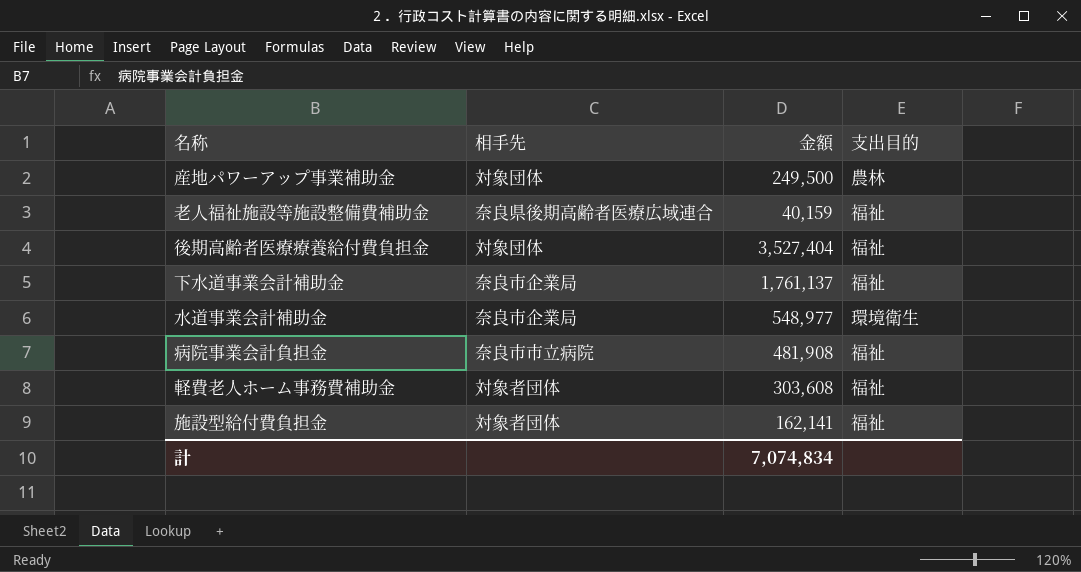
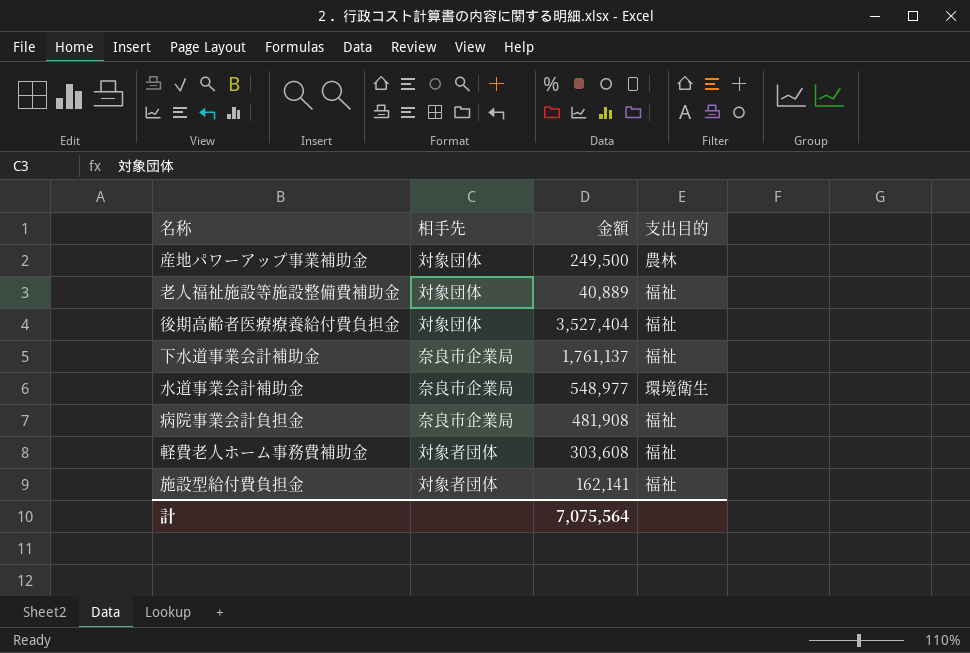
老人福祉施設等施設整備費補助金 | 相手先: 奈良県後期高齢者医療広域連合 -> 対象団体
老人福祉施設等施設整備費補助金 | 金額: 40,159 -> 40,889
病院事業会計負担金 | 相手先: 奈良市市立病院 -> 奈良市企業局
計 | 金額: 7,074,834 -> 7,075,564

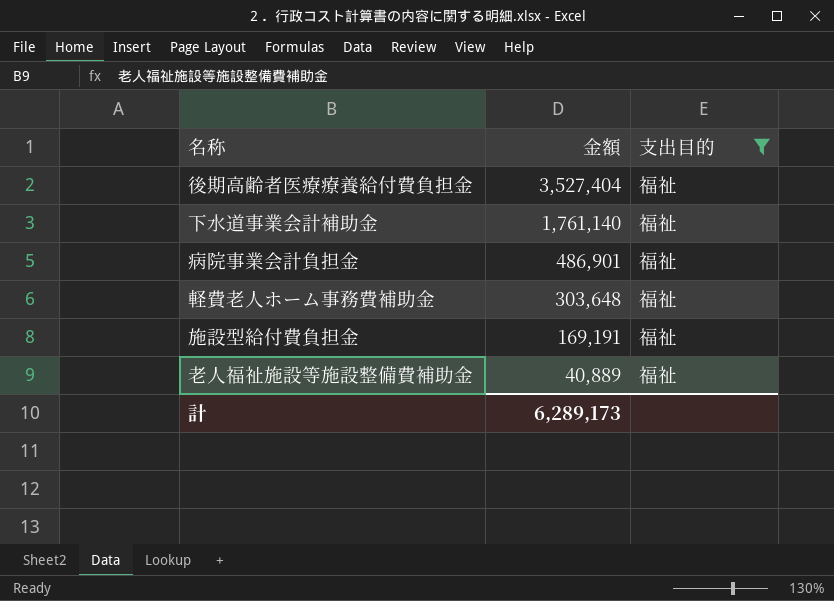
filter: none -> 支出目的 = 福祉
row order: none -> 金額 descending
column 相手先 | position: 2 -> none
下水道事業会計補助金 | 金額: 1,761,137 -> 1,761,140
病院事業会計負担金 | 金額: 481,908 -> 486,901
軽費老人ホーム事務費補助金 | 金額: 303,608 -> 303,648
施設型給付費負担金 | 金額: 162,141 -> 169,191
計 | 金額: 7,075,564 -> 6,289,173

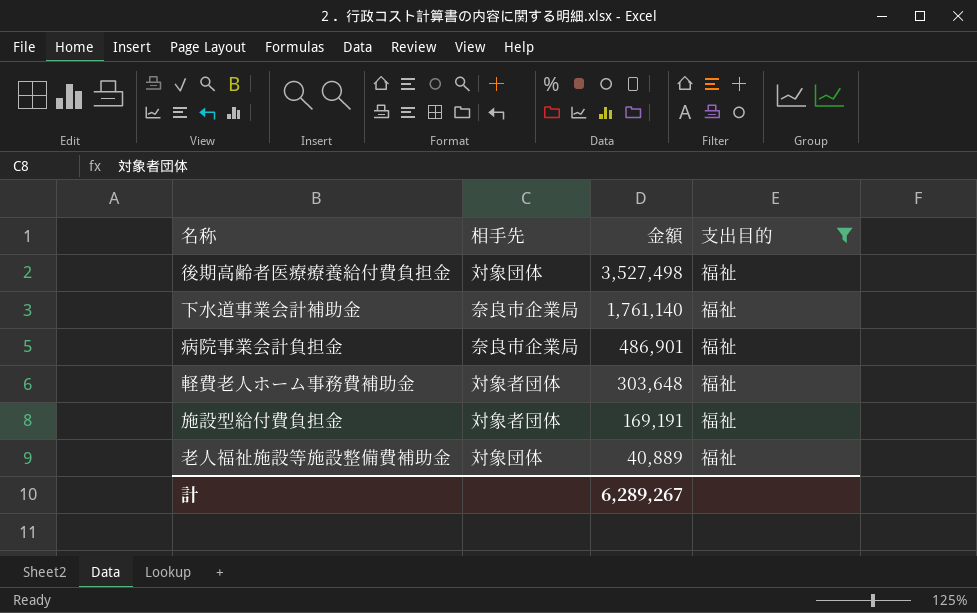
column 相手先 | position: none -> 2
後期高齢者医療療養給付費負担金 | 金額: 3,527,404 -> 3,527,498
計 | 金額: 6,289,173 -> 6,289,267

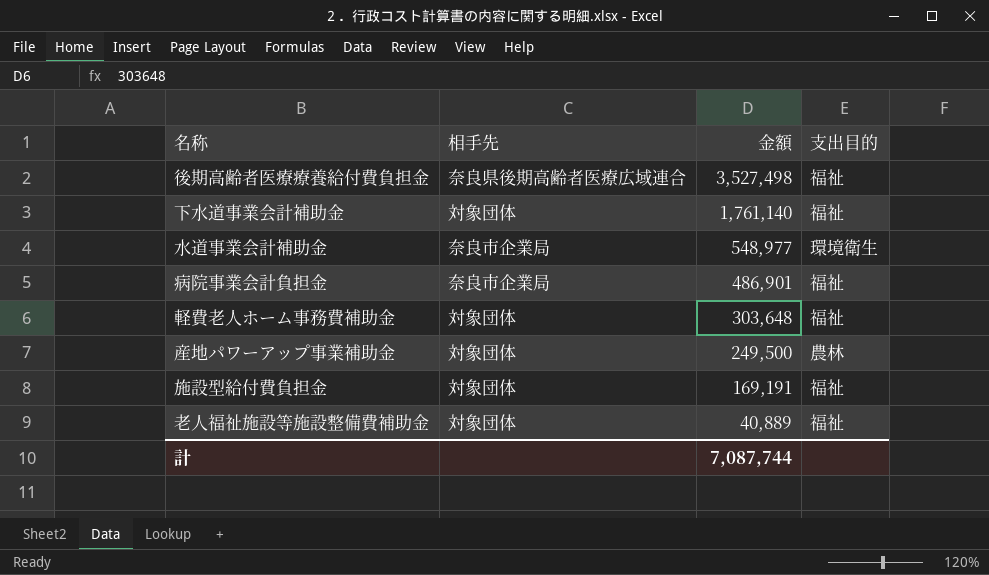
filter: 支出目的 = 福祉 -> none
後期高齢者医療療養給付費負担金 | 相手先: 対象団体 -> 奈良県後期高齢者医療広域連合
下水道事業会計補助金 | 相手先: 奈良市企業局 -> 対象団体
軽費老人ホーム事務費補助金 | 相手先: 対象者団体 -> 対象団体
施設型給付費負担金 | 相手先: 対象者団体 -> 対象団体
計 | 金額: 6,289,267 -> 7,087,744

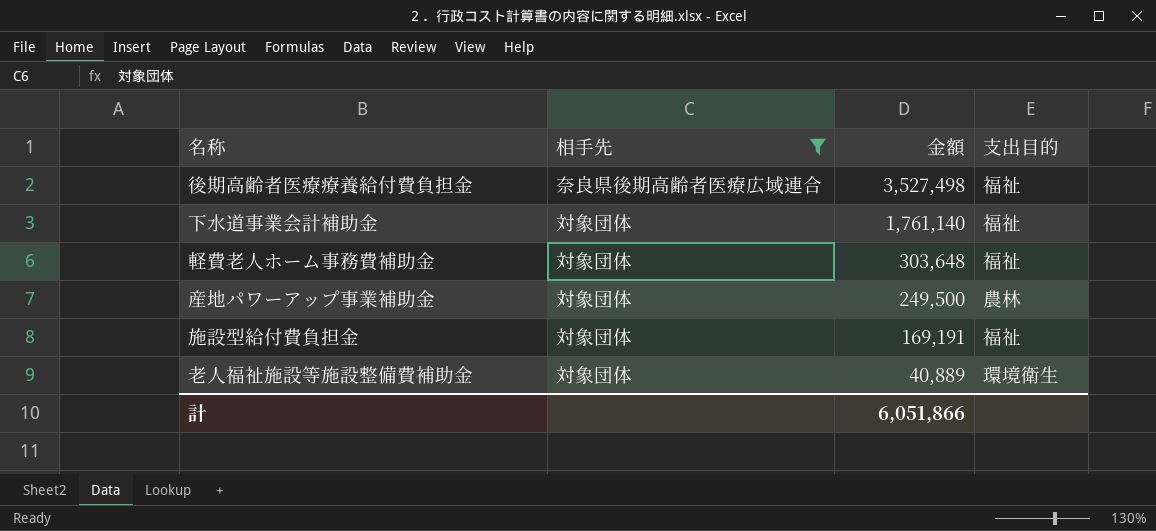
filter: none -> 相手先 != 奈良市企業局
老人福祉施設等施設整備費補助金 | 支出目的: 福祉 -> 環境衛生
計 | 金額: 7,087,744 -> 6,051,866

